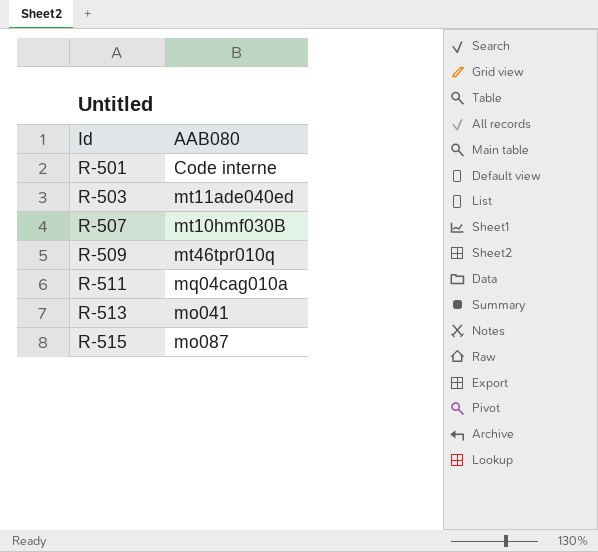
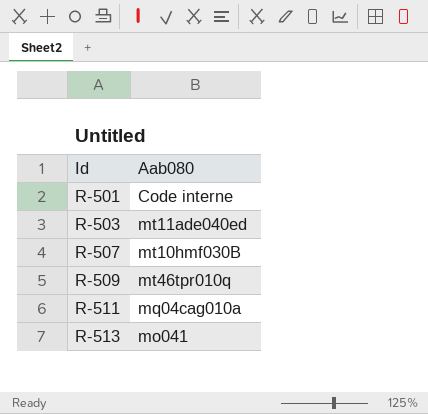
column name: AAB080 -> Aab080
row R-515: mo087 -> none

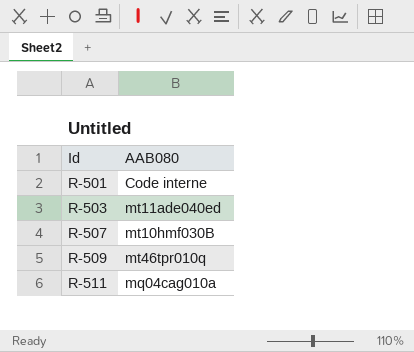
column name: Aab080 -> AAB080
row R-513: mo041 -> none

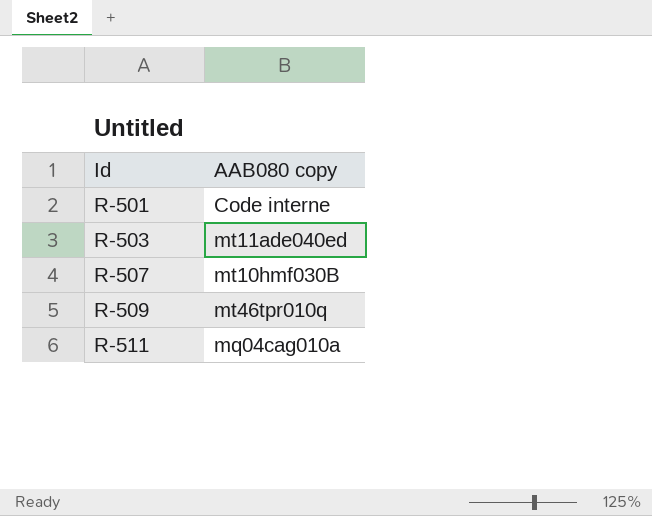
column name: AAB080 -> AAB080 copy

